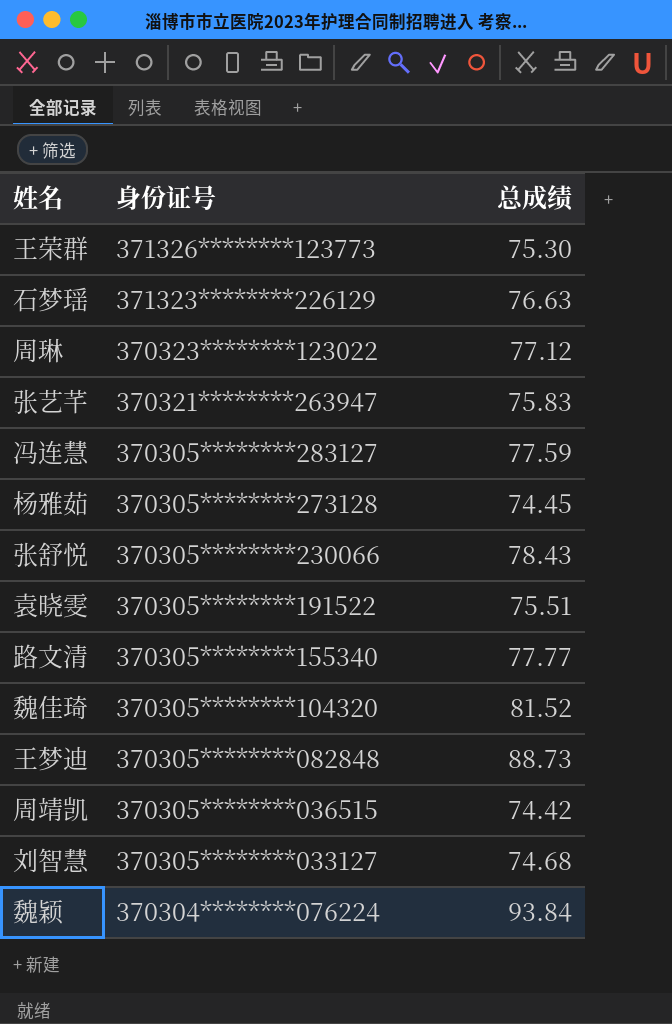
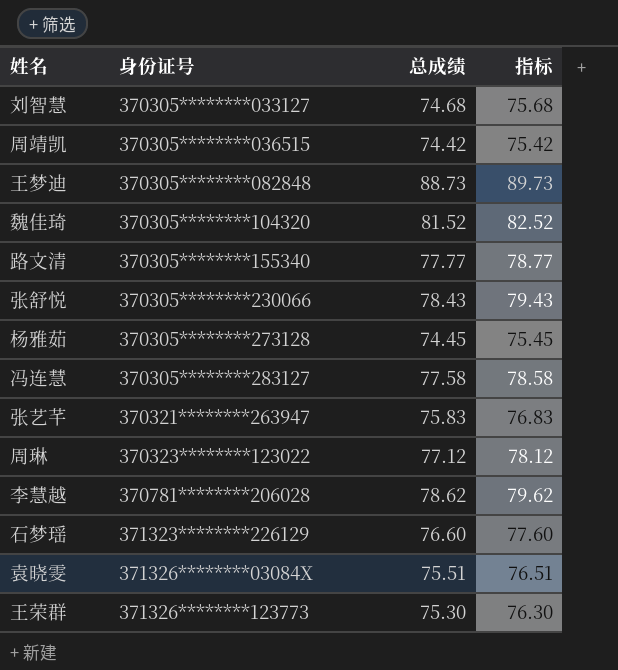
row order: 身份证号 descending -> 身份证号 ascending
column 指标 | formula: none -> [总成绩] + 1
row 魏颖: 370304********076224 | 93.84 -> none
冯连慧 | 总成绩: 77.59 -> 77.58
row 李慧越: none -> 370781********206028 | 78.62 | 79.62
石梦瑶 | 总成绩: 76.63 -> 76.60
袁晓雯 | 身份证号: 370305********191522 -> 371326********03084X

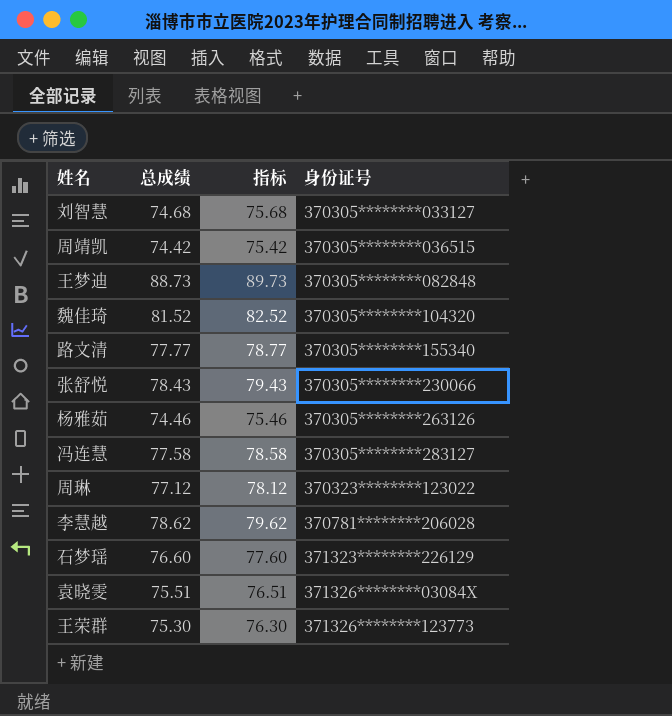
column 身份证号 | position: 2 -> 4
row 张艺芊: 370321********263947 | 75.83 | 76.83 -> none
杨雅茹 | 总成绩: 74.45 -> 74.46
杨雅茹 | 指标: 75.45 -> 75.46
杨雅茹 | 身份证号: 370305********273128 -> 370305********263126

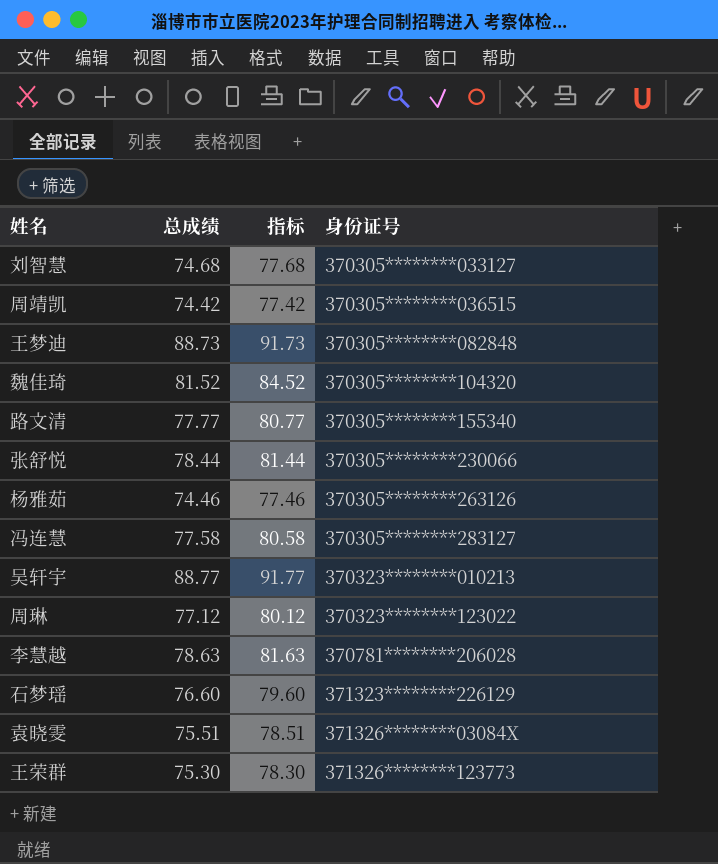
column 指标 | formula: [总成绩] + 1 -> [总成绩] + 3
张舒悦 | 总成绩: 78.43 -> 78.44
row 吴轩宇: none -> 88.77 | 91.77 | 370323********010213
李慧越 | 总成绩: 78.62 -> 78.63

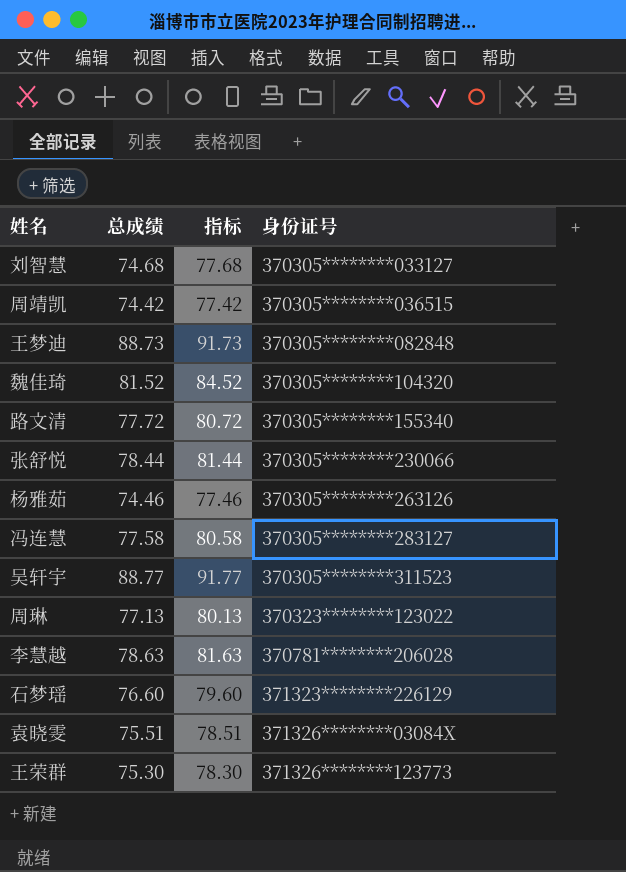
路文清 | 总成绩: 77.77 -> 77.72
路文清 | 指标: 80.77 -> 80.72
吴轩宇 | 身份证号: 370323********010213 -> 370305********311523
周琳 | 总成绩: 77.12 -> 77.13
周琳 | 指标: 80.12 -> 80.13

